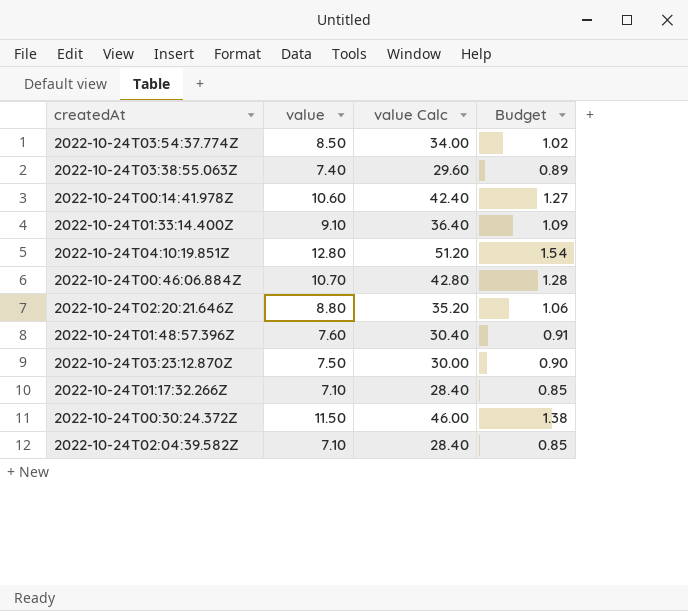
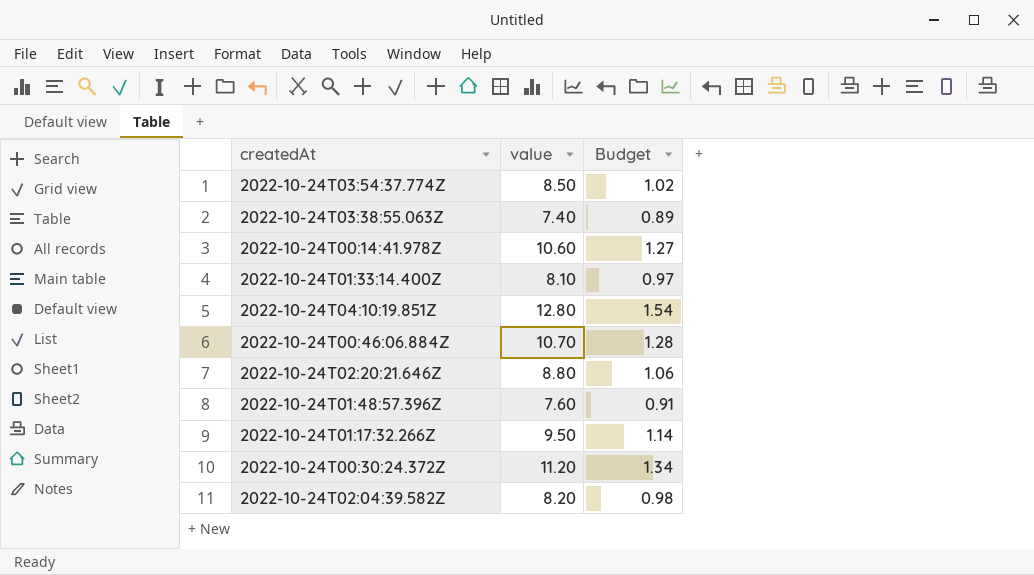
column value Calc | formula: [value] * 4 -> none
row 2022-10-24T03:23:12.870Z: 7.50 | 30.00 | 0.90 -> none
2022-10-24T01:33:14.400Z | value: 9.10 -> 8.10
2022-10-24T01:33:14.400Z | Budget: 1.09 -> 0.97
2022-10-24T01:17:32.266Z | value: 7.10 -> 9.50
2022-10-24T01:17:32.266Z | Budget: 0.85 -> 1.14
2022-10-24T00:30:24.372Z | value: 11.50 -> 11.20
2022-10-24T00:30:24.372Z | Budget: 1.38 -> 1.34
2022-10-24T02:04:39.582Z | value: 7.10 -> 8.20
2022-10-24T02:04:39.582Z | Budget: 0.85 -> 0.98

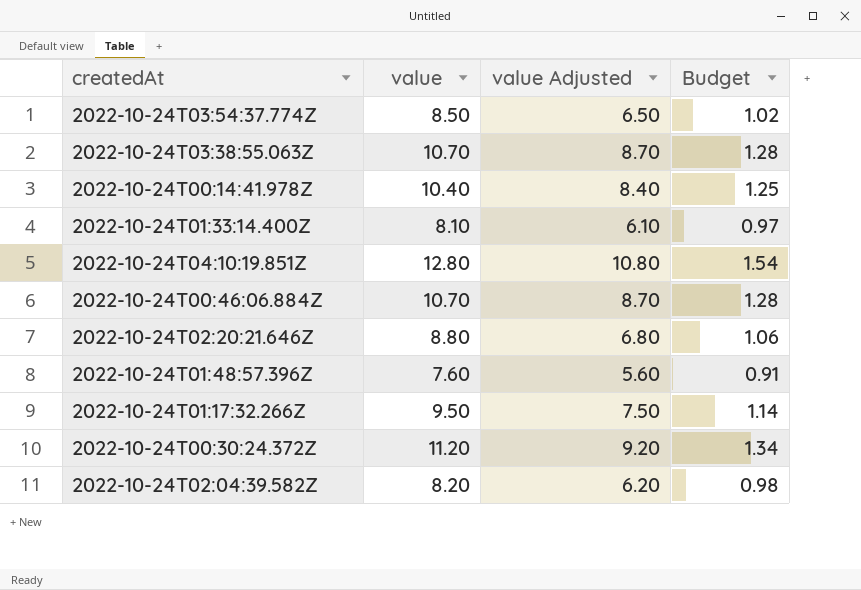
column value Adjusted | formula: none -> [value] - 2
2022-10-24T03:38:55.063Z | value: 7.40 -> 10.70
2022-10-24T03:38:55.063Z | Budget: 0.89 -> 1.28
2022-10-24T00:14:41.978Z | value: 10.60 -> 10.40
2022-10-24T00:14:41.978Z | Budget: 1.27 -> 1.25

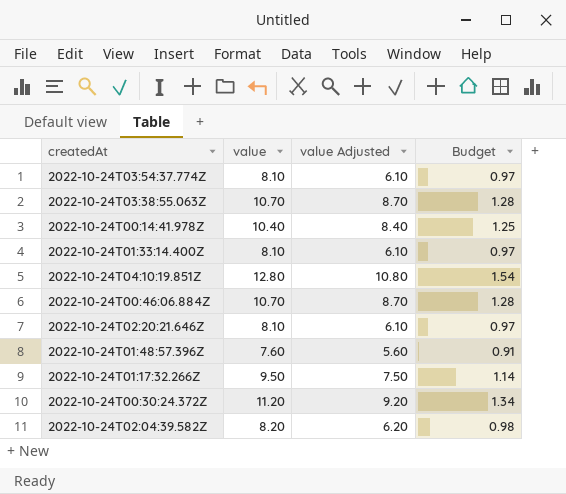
2022-10-24T03:54:37.774Z | value: 8.50 -> 8.10
2022-10-24T03:54:37.774Z | value Adjusted: 6.50 -> 6.10
2022-10-24T03:54:37.774Z | Budget: 1.02 -> 0.97
2022-10-24T02:20:21.646Z | value: 8.80 -> 8.10
2022-10-24T02:20:21.646Z | value Adjusted: 6.80 -> 6.10
2022-10-24T02:20:21.646Z | Budget: 1.06 -> 0.97

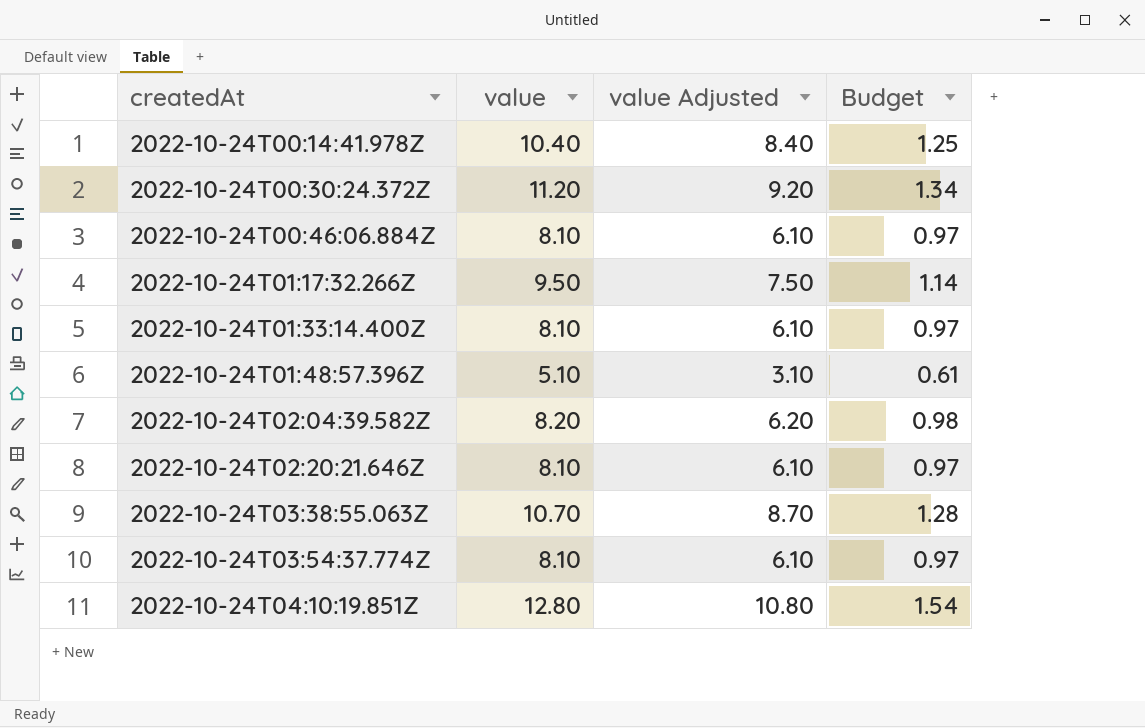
row order: none -> createdAt ascending
2022-10-24T00:46:06.884Z | value: 10.70 -> 8.10
2022-10-24T00:46:06.884Z | value Adjusted: 8.70 -> 6.10
2022-10-24T00:46:06.884Z | Budget: 1.28 -> 0.97
2022-10-24T01:48:57.396Z | value: 7.60 -> 5.10
2022-10-24T01:48:57.396Z | value Adjusted: 5.60 -> 3.10
2022-10-24T01:48:57.396Z | Budget: 0.91 -> 0.61

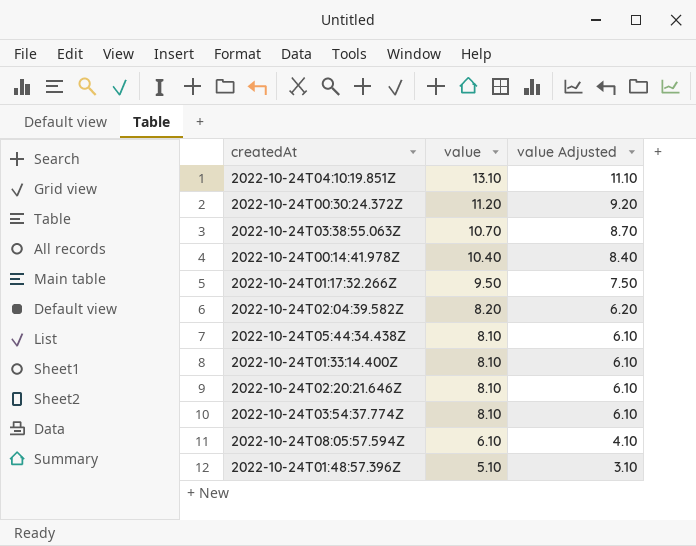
row order: createdAt ascending -> value descending
column Budget | formula: [value] * 0.12 -> none
row 2022-10-24T00:46:06.884Z: 8.10 | 6.10 | 0.97 -> none
2022-10-24T04:10:19.851Z | value: 12.80 -> 13.10
2022-10-24T04:10:19.851Z | value Adjusted: 10.80 -> 11.10
row 2022-10-24T05:44:34.438Z: none -> 8.10 | 6.10
row 2022-10-24T08:05:57.594Z: none -> 6.10 | 4.10

